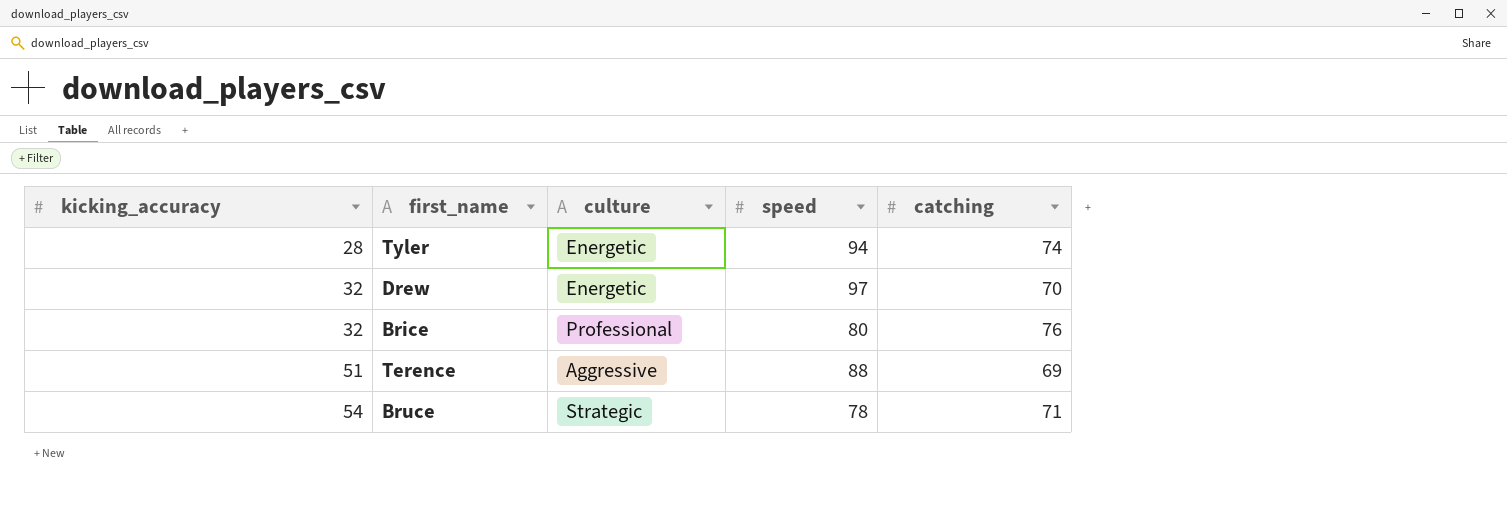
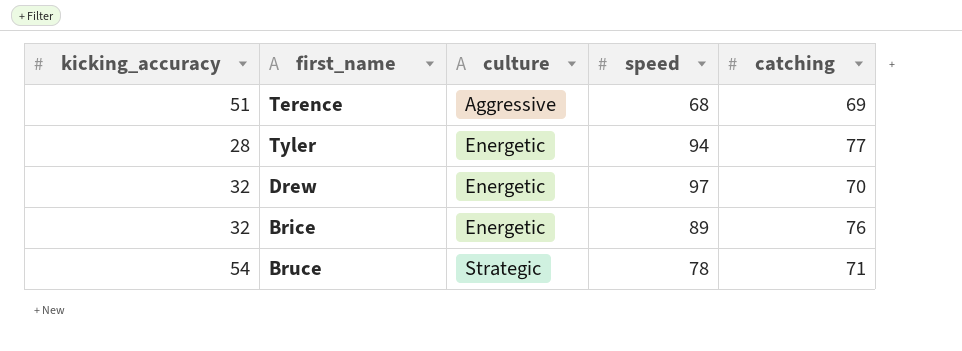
row order: kicking_accuracy ascending -> culture ascending
Terence | speed: 88 -> 68
Tyler | catching: 74 -> 77
Brice | culture: Professional -> Energetic
Brice | speed: 80 -> 89

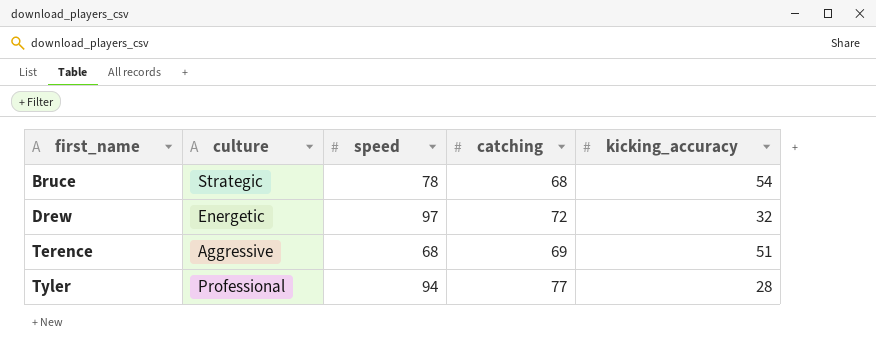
row order: culture ascending -> first_name ascending
column kicking_accuracy | position: 1 -> 5
row Brice: 32 | Energetic | 89 | 76 -> none
Bruce | catching: 71 -> 68
Drew | catching: 70 -> 72
Tyler | culture: Energetic -> Professional

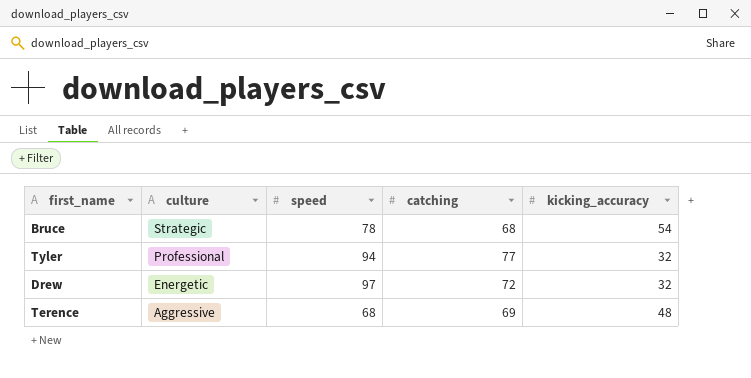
row order: first_name ascending -> culture descending
Tyler | kicking_accuracy: 28 -> 32
Terence | kicking_accuracy: 51 -> 48

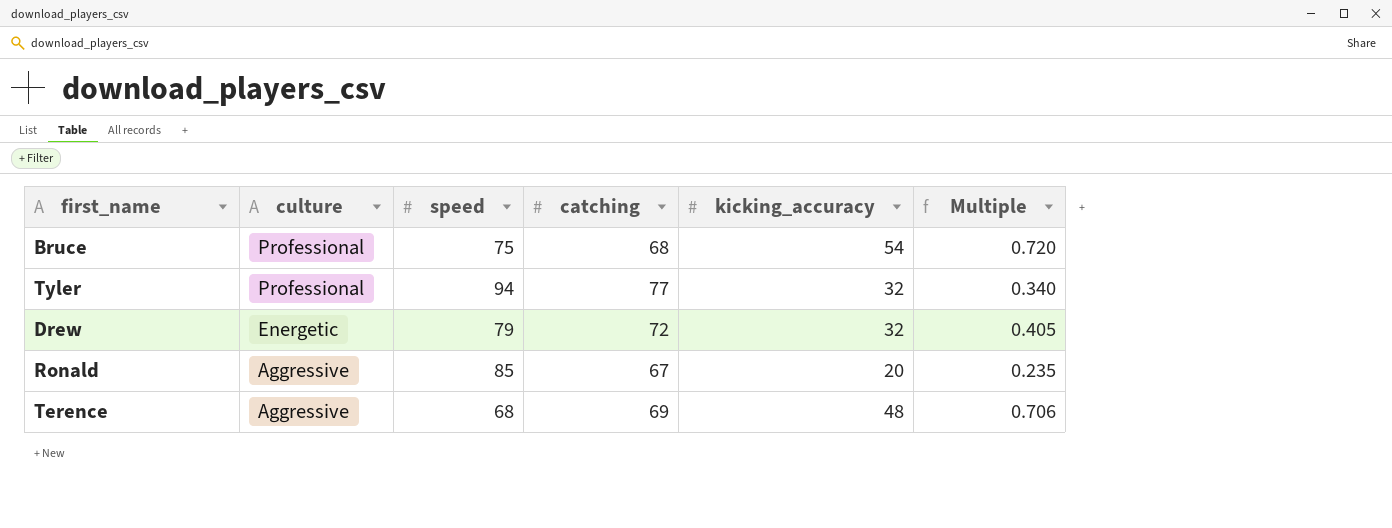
column Multiple | formula: none -> [kicking_accuracy] / [speed]
Bruce | culture: Strategic -> Professional
Bruce | speed: 78 -> 75
Drew | speed: 97 -> 79
row Ronald: none -> Aggressive | 85 | 67 | 20 | 0.235

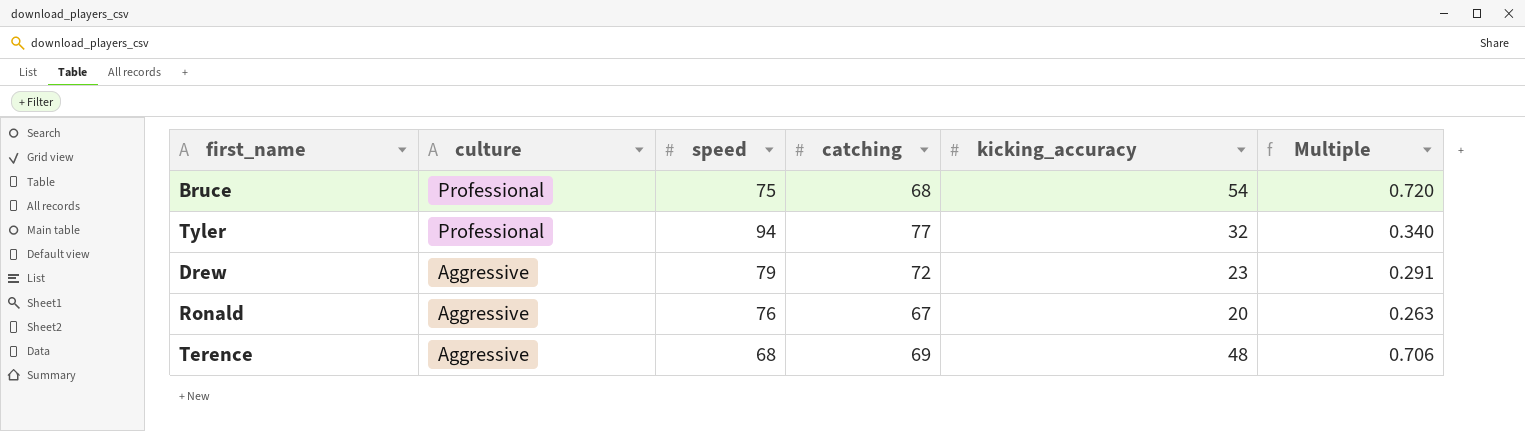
Drew | culture: Energetic -> Aggressive
Drew | kicking_accuracy: 32 -> 23
Drew | Multiple: 0.405 -> 0.291
Ronald | speed: 85 -> 76
Ronald | Multiple: 0.235 -> 0.263

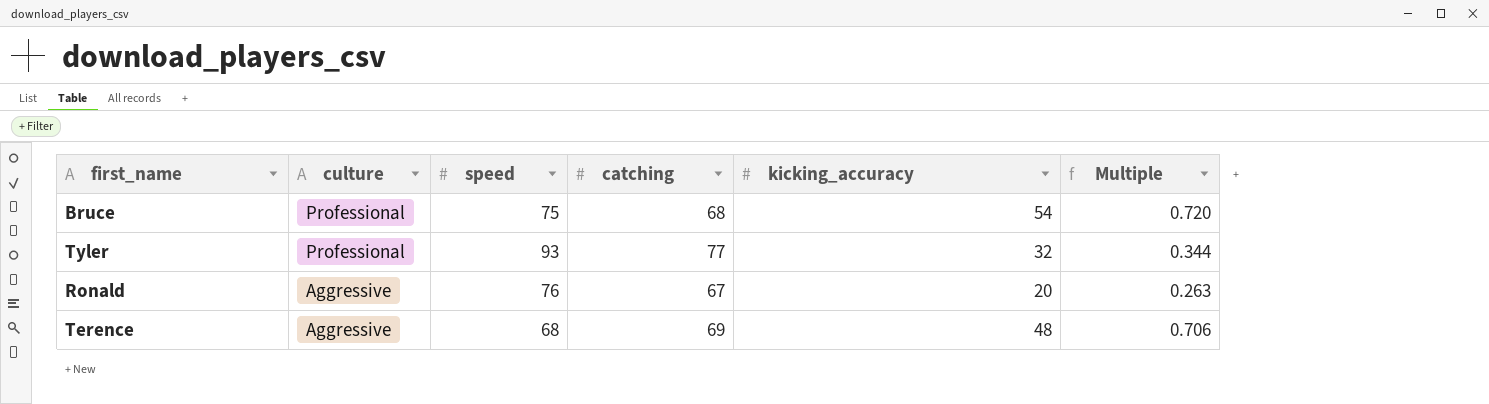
row Drew: Aggressive | 79 | 72 | 23 | 0.291 -> none
Tyler | speed: 94 -> 93
Tyler | Multiple: 0.340 -> 0.344

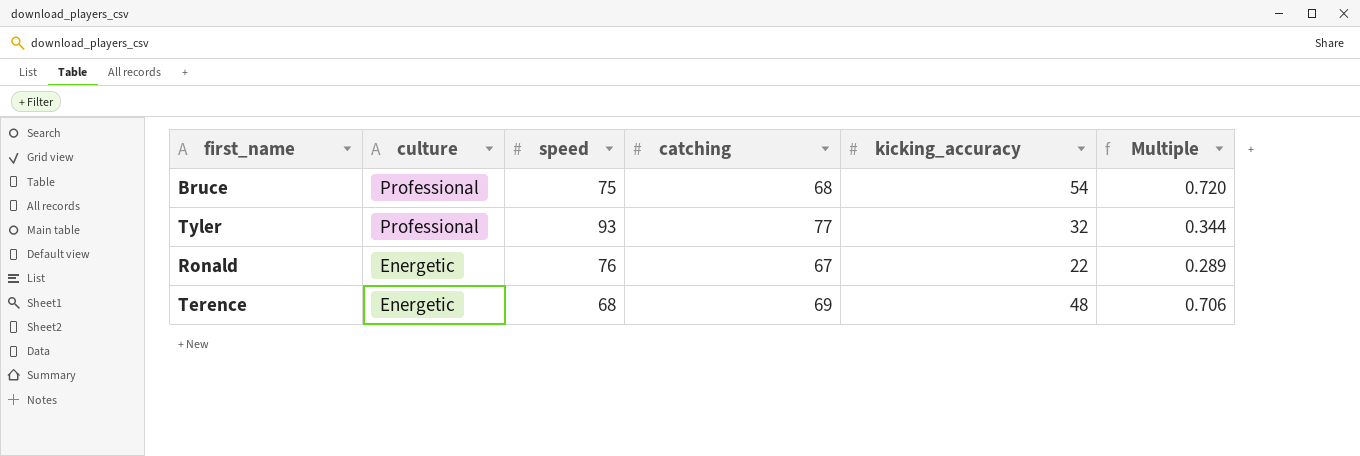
Ronald | culture: Aggressive -> Energetic
Ronald | kicking_accuracy: 20 -> 22
Ronald | Multiple: 0.263 -> 0.289
Terence | culture: Aggressive -> Energetic

